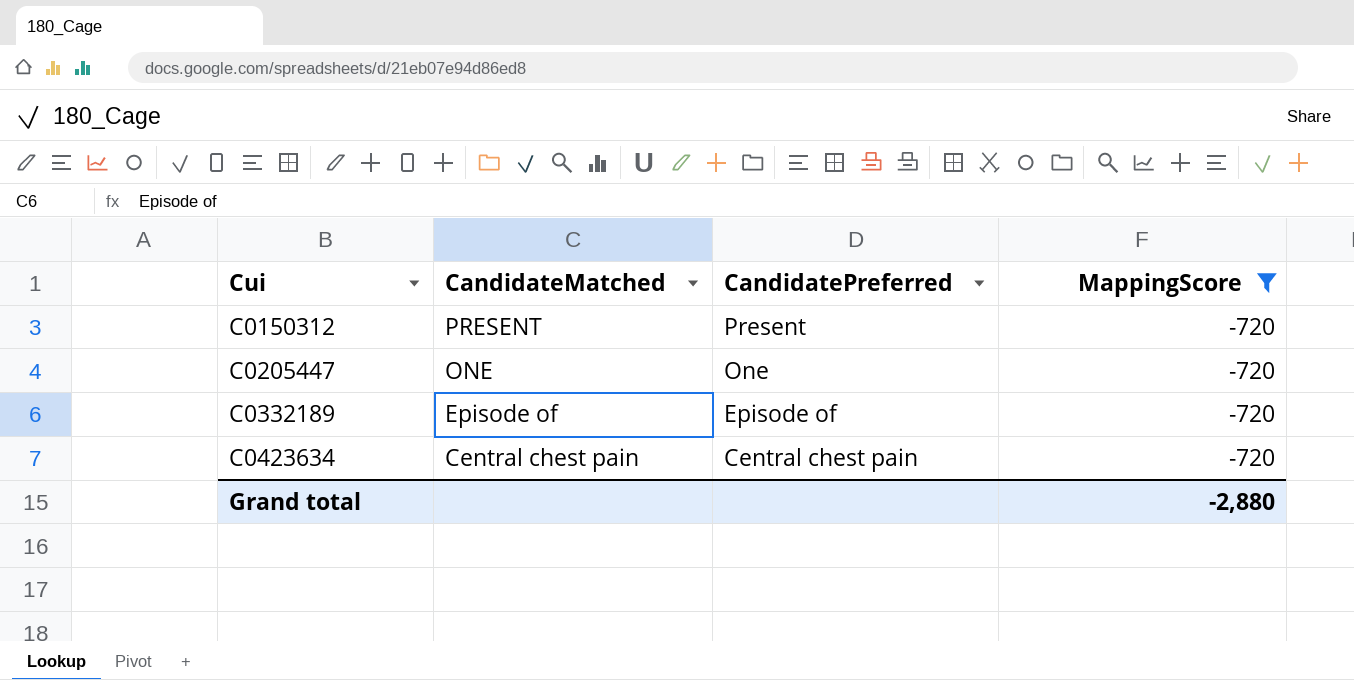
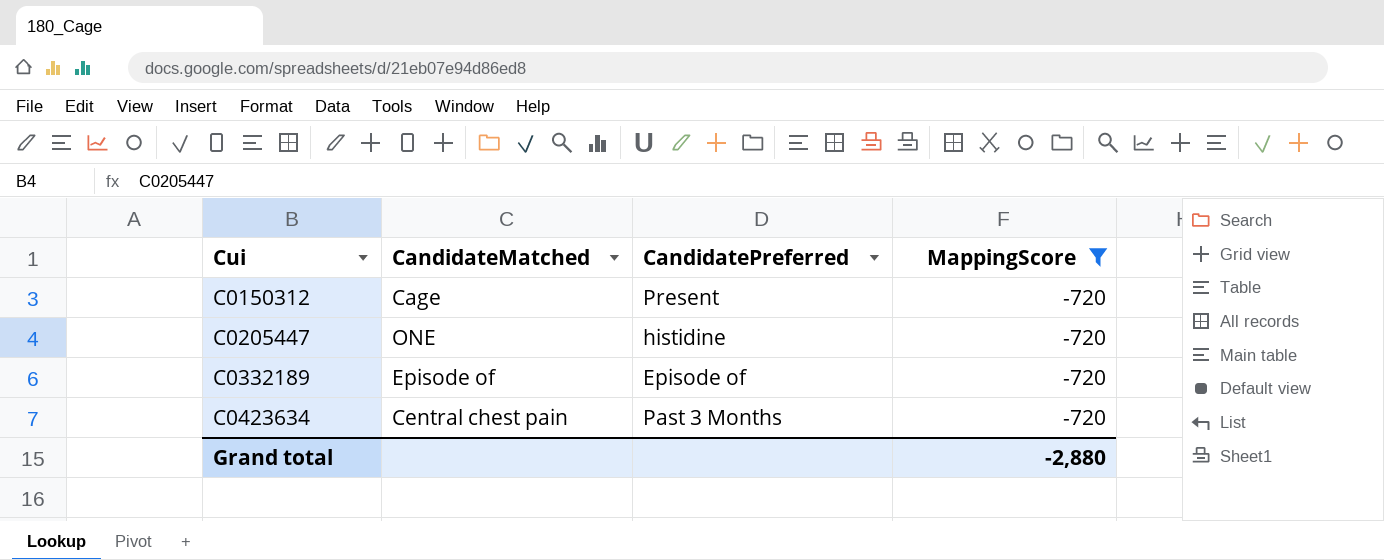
C0150312 | CandidateMatched: PRESENT -> Cage
C0205447 | CandidatePreferred: One -> histidine
C0423634 | CandidatePreferred: Central chest pain -> Past 3 Months

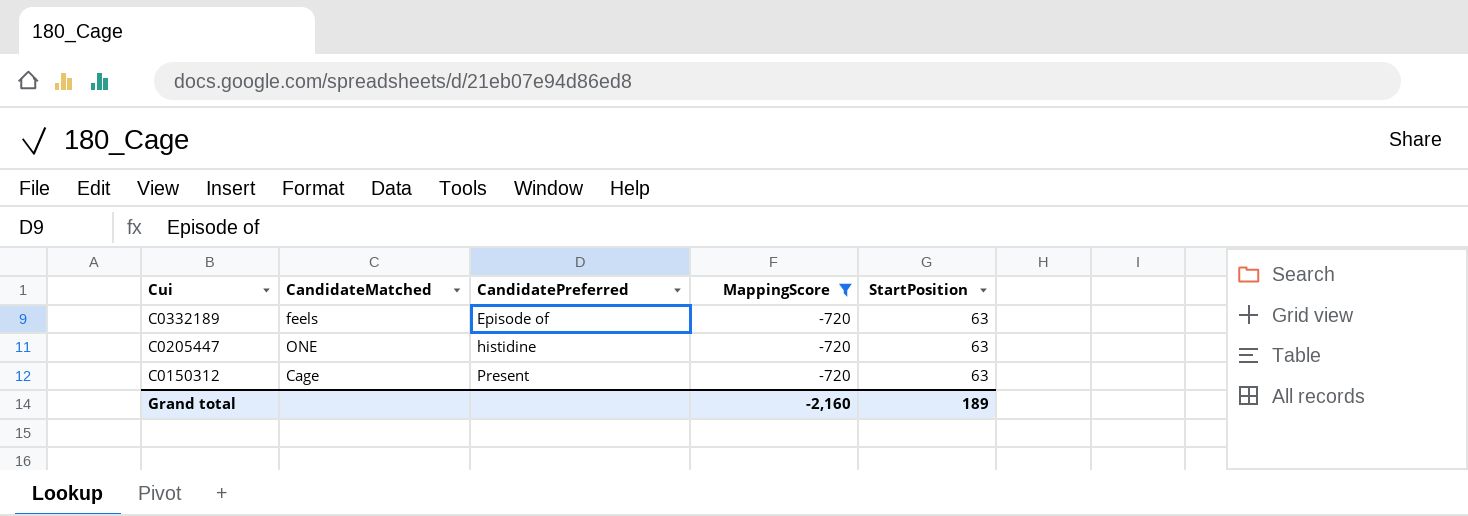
row order: Cui ascending -> Cui descending
column StartPosition | position: none -> 5
row C0423634: Central chest pain | Past 3 Months | -720 -> none
C0332189 | CandidateMatched: Episode of -> feels
Grand total | MappingScore: -2,880 -> -2,160

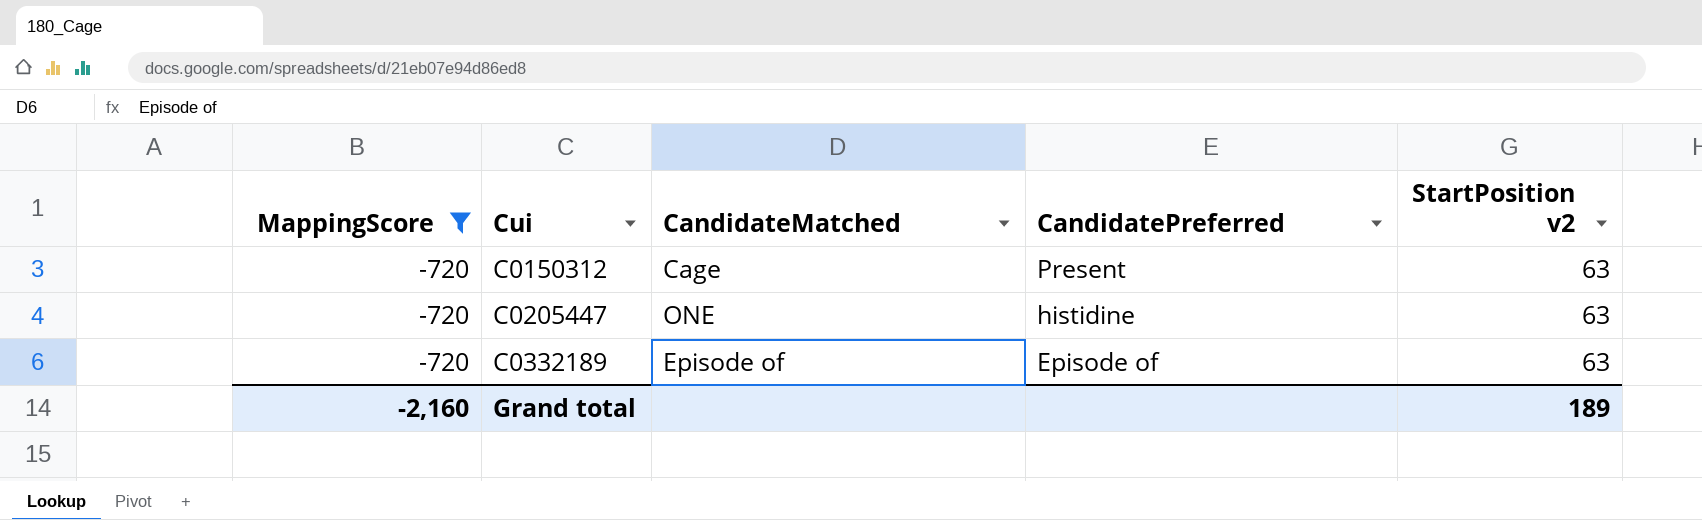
row order: Cui descending -> Cui ascending
column MappingScore | position: 4 -> 1
column name: StartPosition -> StartPosition v2
C0332189 | CandidateMatched: feels -> Episode of

